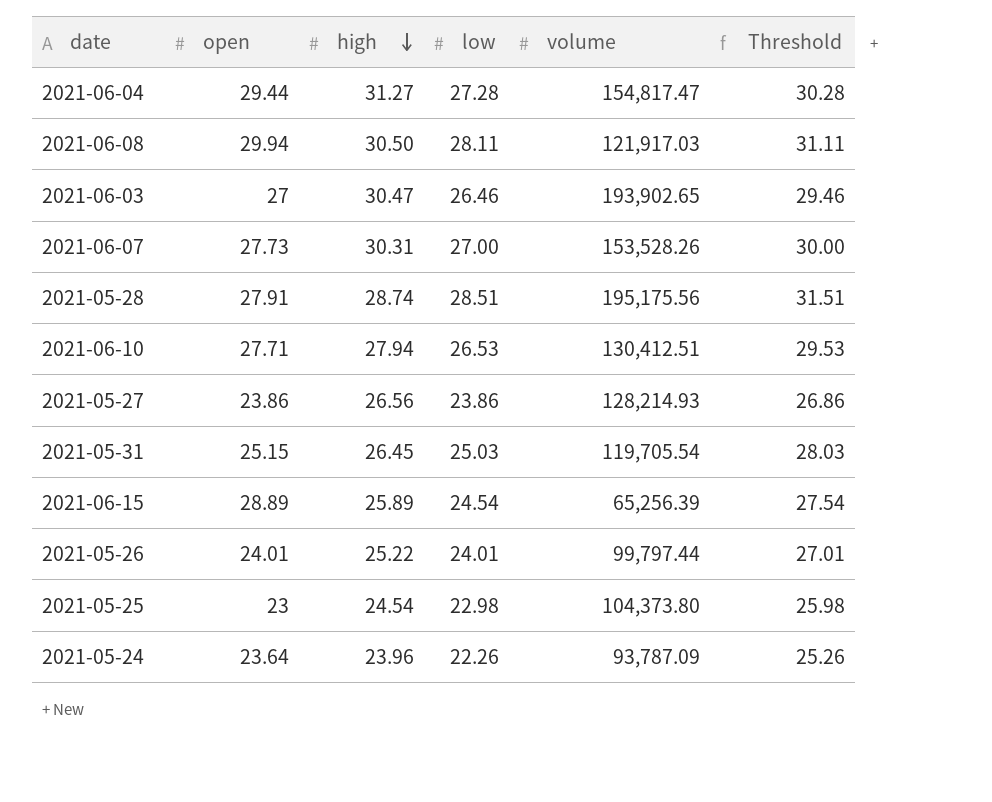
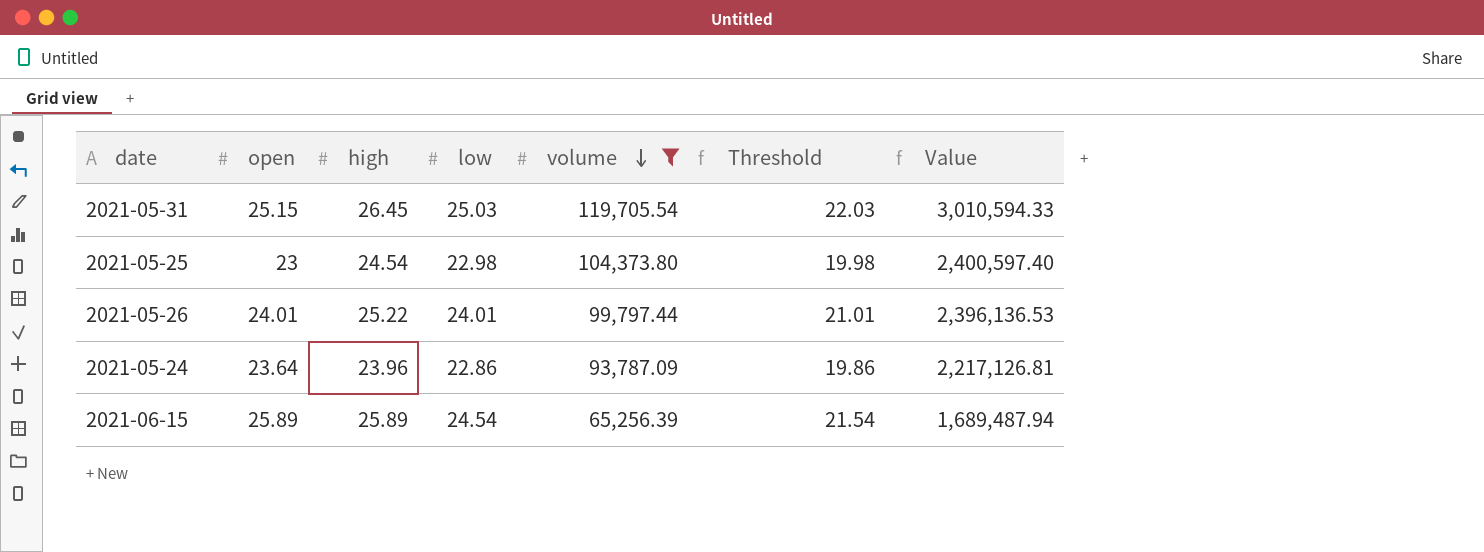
filter: none -> volume <= 119,705.54
row order: high descending -> volume descending
column Threshold | formula: [low] + 3 -> [low] - 3
column Value | formula: none -> [open] * [volume]
2021-05-24 | low: 22.26 -> 22.86
2021-06-15 | open: 28.89 -> 25.89

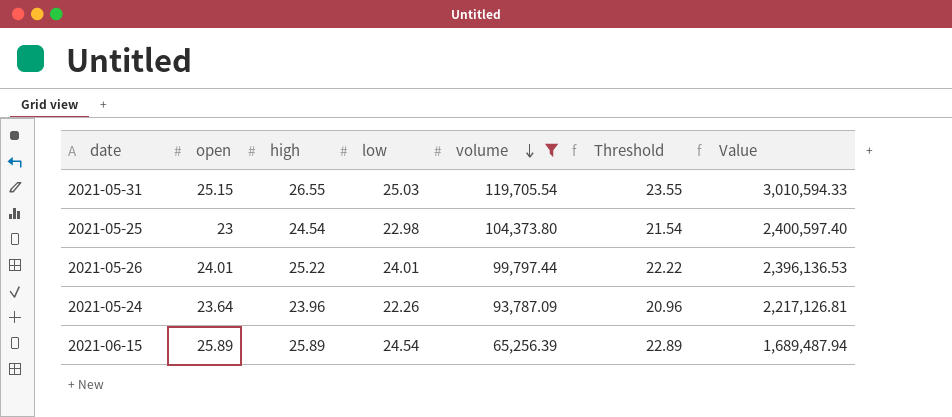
column Threshold | formula: [low] - 3 -> [high] - 3
2021-05-31 | high: 26.45 -> 26.55
2021-05-24 | low: 22.86 -> 22.26

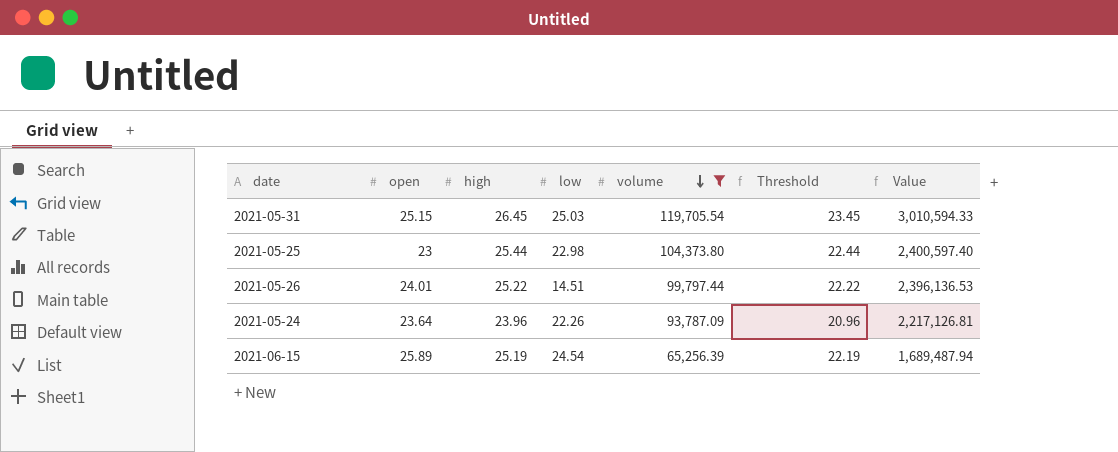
2021-05-31 | high: 26.55 -> 26.45
2021-05-31 | Threshold: 23.55 -> 23.45
2021-05-25 | high: 24.54 -> 25.44
2021-05-25 | Threshold: 21.54 -> 22.44
2021-05-26 | low: 24.01 -> 14.51
2021-06-15 | high: 25.89 -> 25.19
2021-06-15 | Threshold: 22.89 -> 22.19

